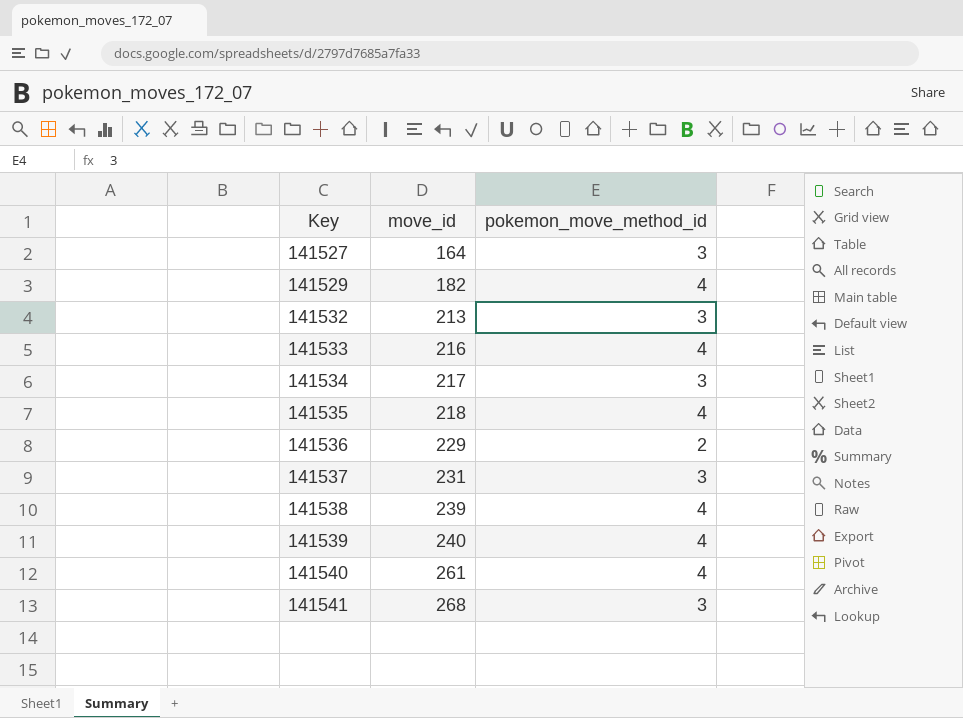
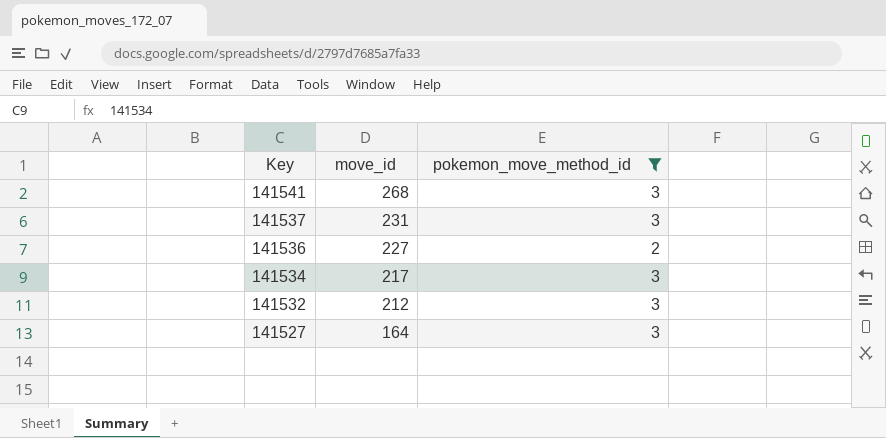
filter: none -> pokemon_move_method_id != 4
row order: Key ascending -> Key descending
141536 | move_id: 229 -> 227
141532 | move_id: 213 -> 212

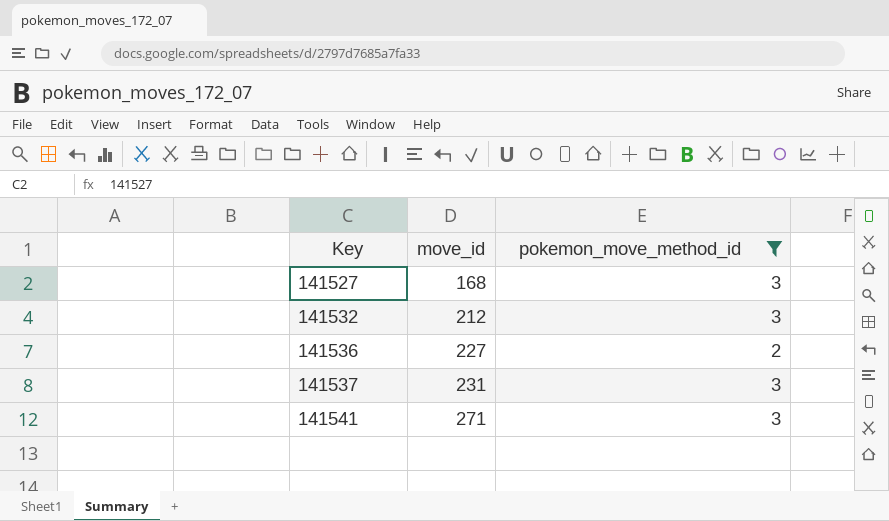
row order: Key descending -> Key ascending
row 141534: 217 | 3 -> none
141527 | move_id: 164 -> 168
141541 | move_id: 268 -> 271

